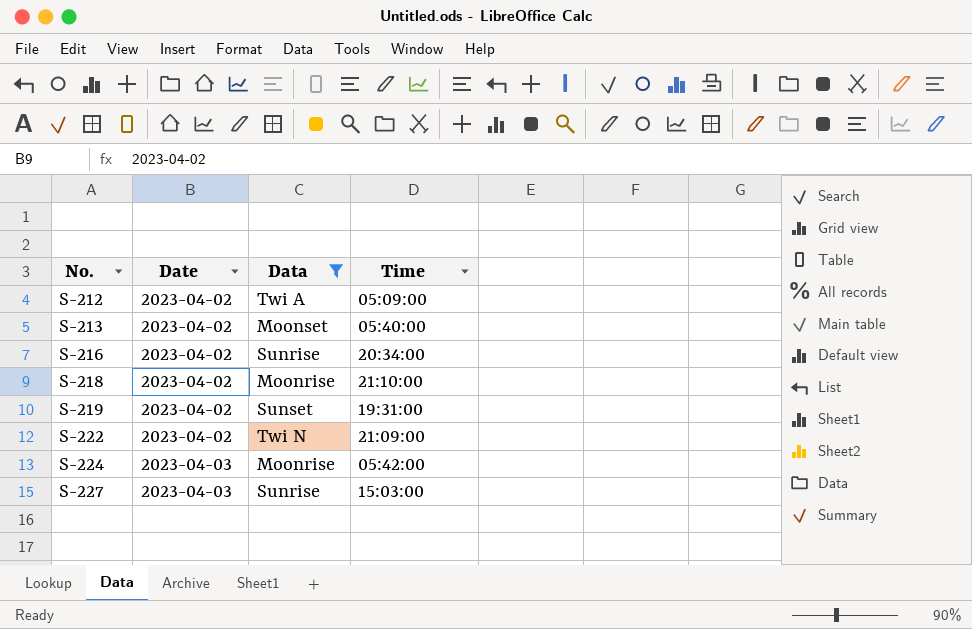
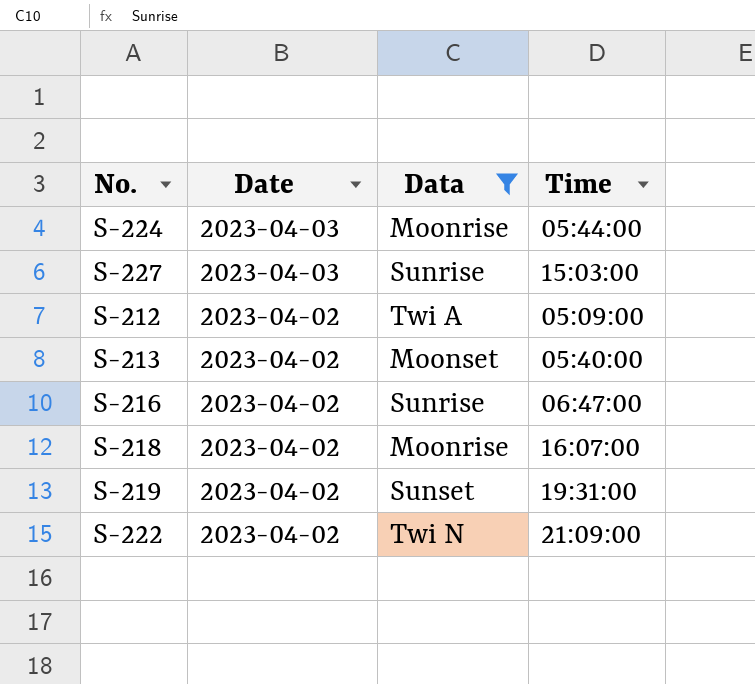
row order: No. ascending -> Date descending
S-224 | Time: 05:42:00 -> 05:44:00
S-216 | Time: 20:34:00 -> 06:47:00
S-218 | Time: 21:10:00 -> 16:07:00

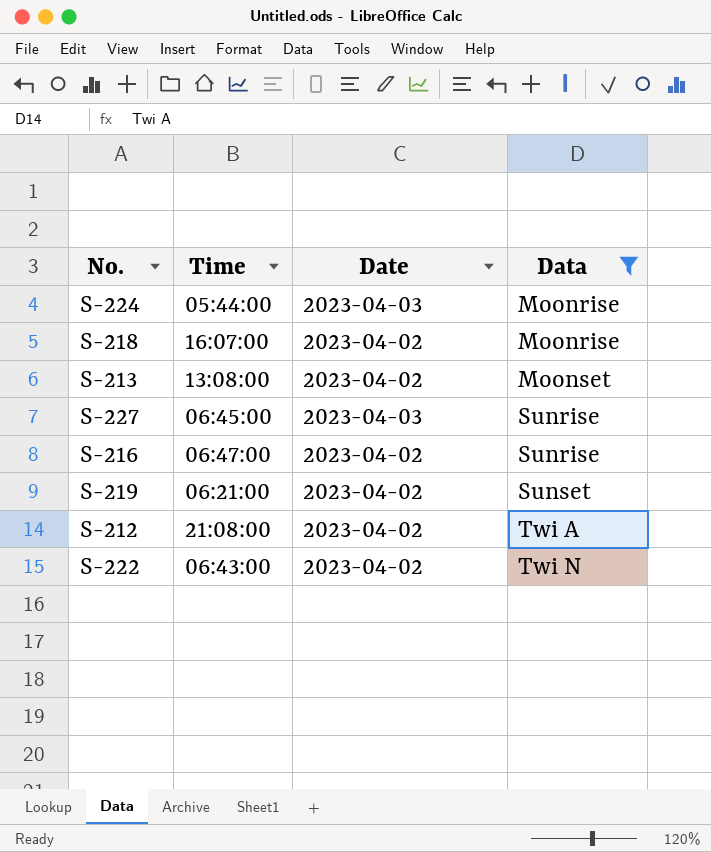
row order: Date descending -> Data ascending
column Time | position: 4 -> 2
S-213 | Time: 05:40:00 -> 13:08:00
S-227 | Time: 15:03:00 -> 06:45:00
S-219 | Time: 19:31:00 -> 06:21:00
S-212 | Time: 05:09:00 -> 21:08:00
S-222 | Time: 21:09:00 -> 06:43:00

